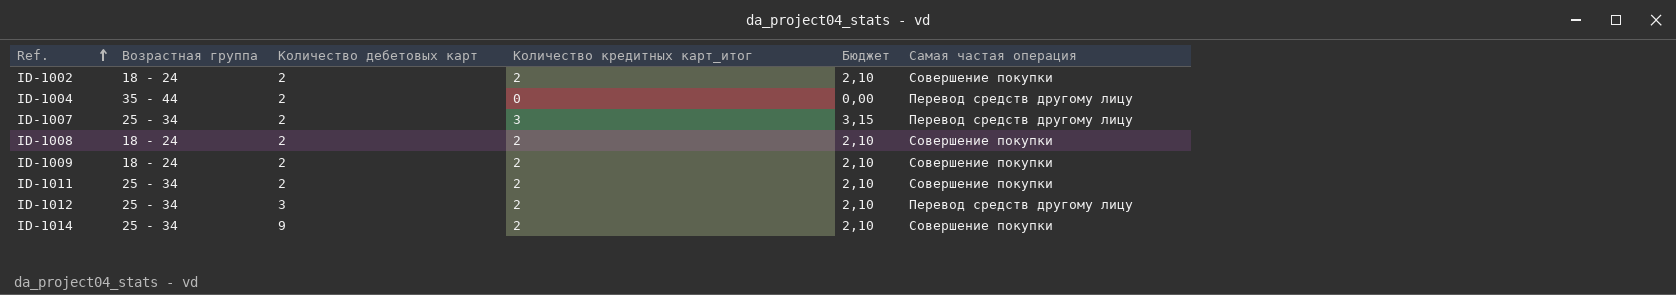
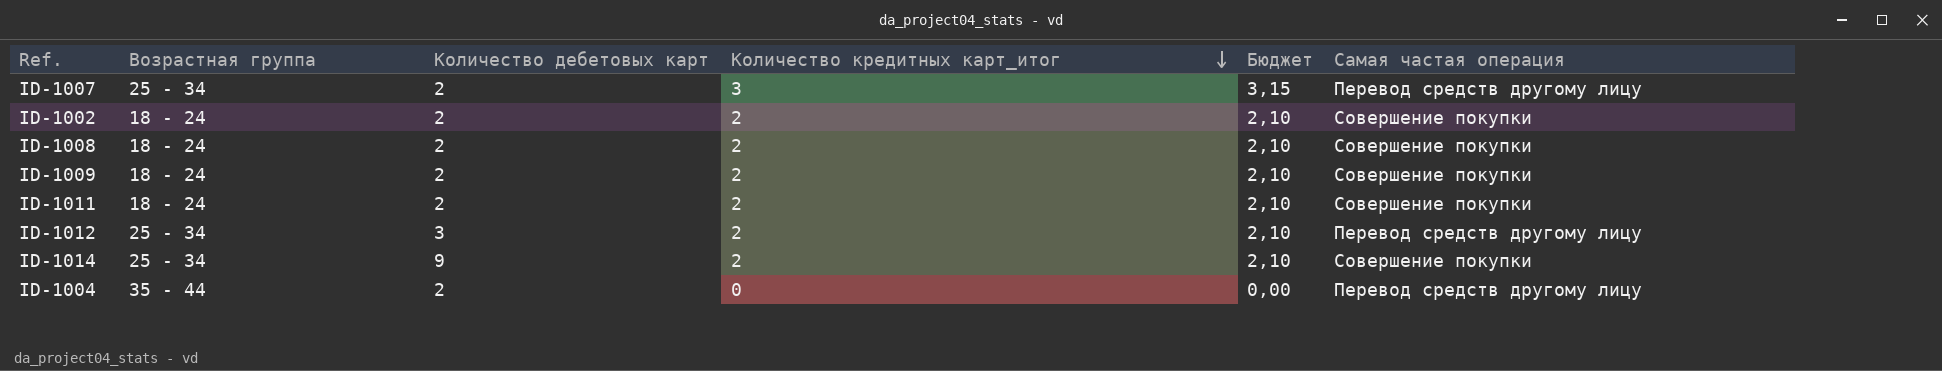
row order: Ref. ascending -> Количество кредитных карт_итог descending
ID-1011 | Возрастная группа: 25 - 34 -> 18 - 24

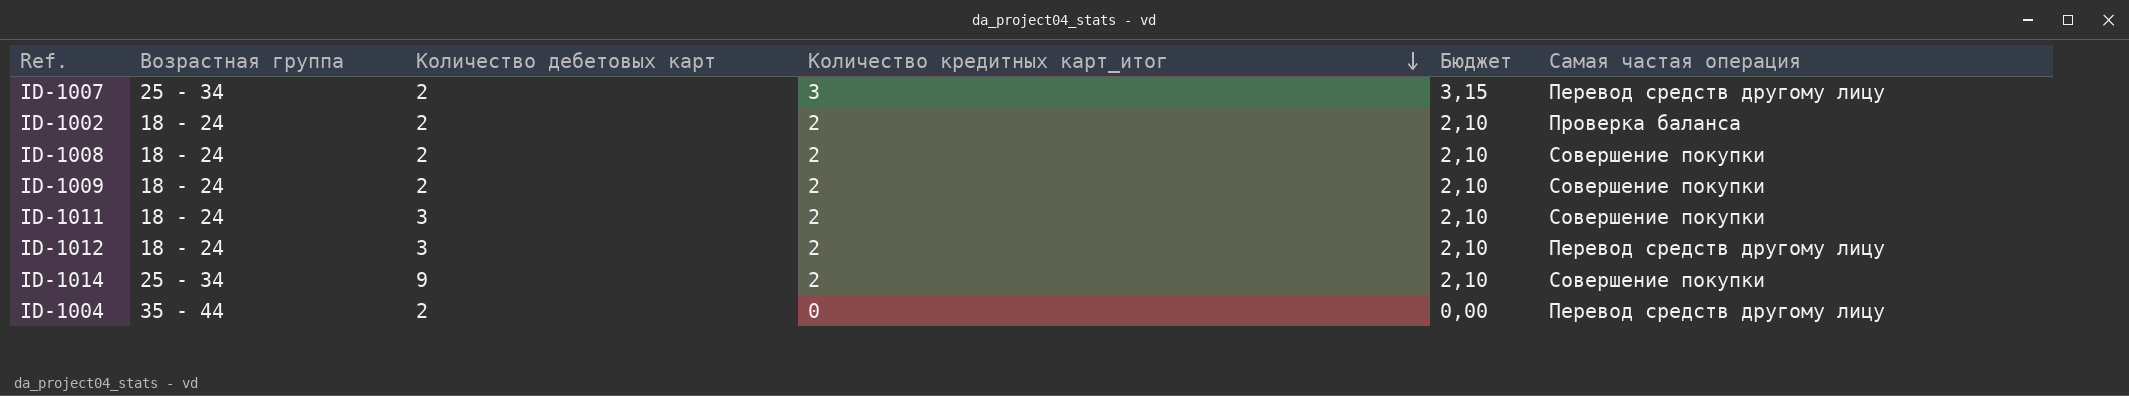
ID-1002 | Самая частая операция: Совершение покупки -> Проверка баланса
ID-1011 | Количество дебетовых карт: 2 -> 3
ID-1012 | Возрастная группа: 25 - 34 -> 18 - 24

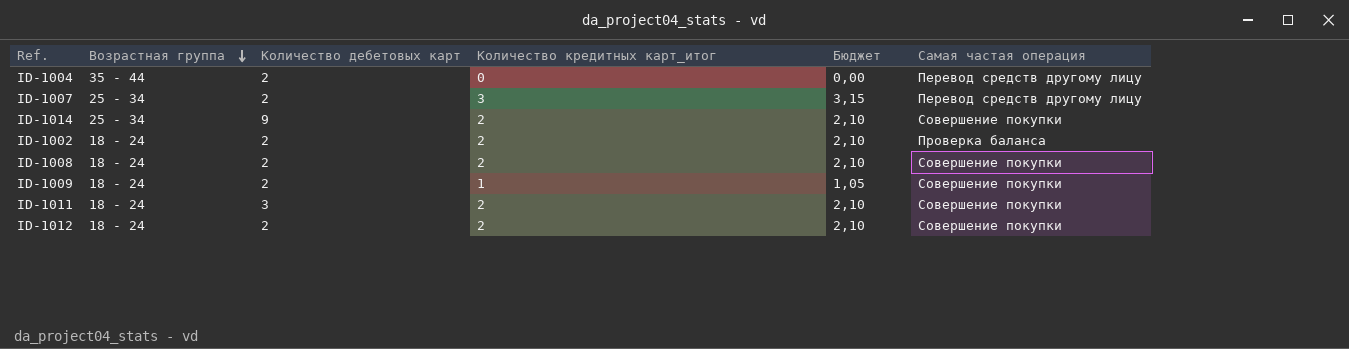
row order: Количество кредитных карт_итог descending -> Возрастная группа descending
ID-1009 | Количество кредитных карт_итог: 2 -> 1
ID-1009 | Бюджет: 2,10 -> 1,05
ID-1012 | Количество дебетовых карт: 3 -> 2
ID-1012 | Самая частая операция: Перевод средств другому лицу -> Совершение покупки

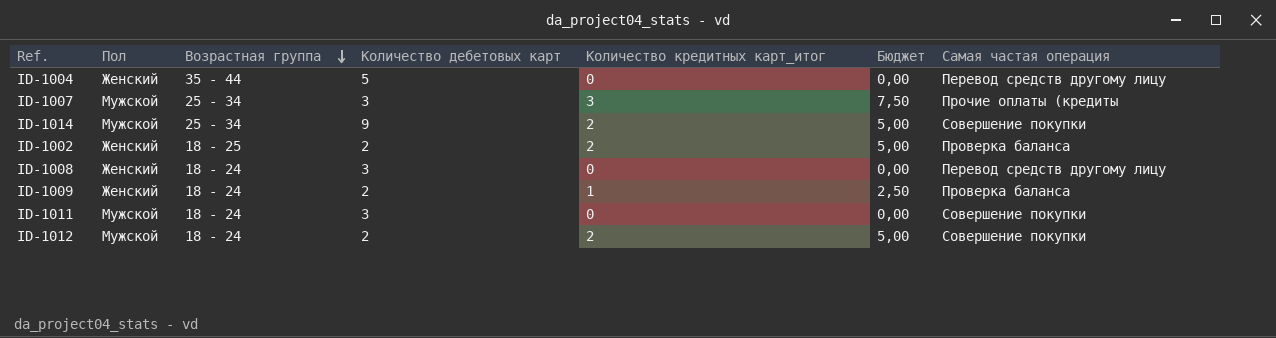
column Пол | position: none -> 2
column Бюджет | formula: [Количество кредитных карт_итог] * 1,05 -> [Количество кредитных карт_итог] * 2,5
ID-1004 | Количество дебетовых карт: 2 -> 5
ID-1007 | Количество дебетовых карт: 2 -> 3
ID-1007 | Самая частая операция: Перевод средств другому лицу -> Прочие оплаты (кредиты
ID-1002 | Возрастная группа: 18 - 24 -> 18 - 25
ID-1008 | Количество дебетовых карт: 2 -> 3
ID-1008 | Количество кредитных карт_итог: 2 -> 0
ID-1008 | Самая частая операция: Совершение покупки -> Перевод средств другому лицу
ID-1009 | Самая частая операция: Совершение покупки -> Проверка баланса
ID-1011 | Количество кредитных карт_итог: 2 -> 0

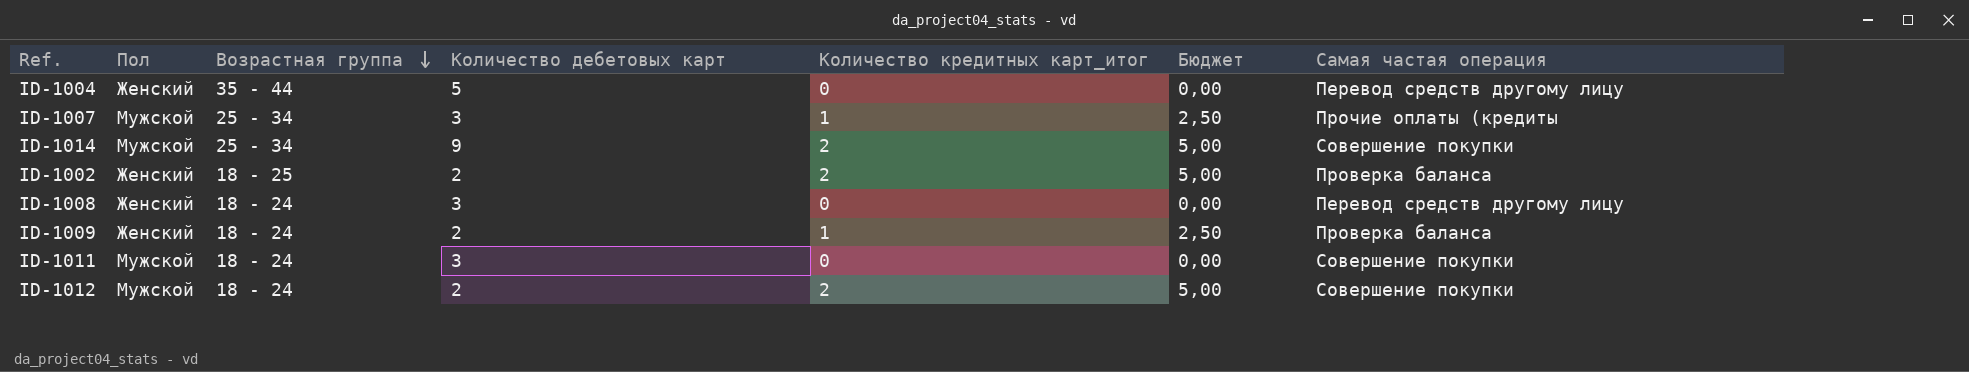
ID-1007 | Количество кредитных карт_итог: 3 -> 1
ID-1007 | Бюджет: 7,50 -> 2,50

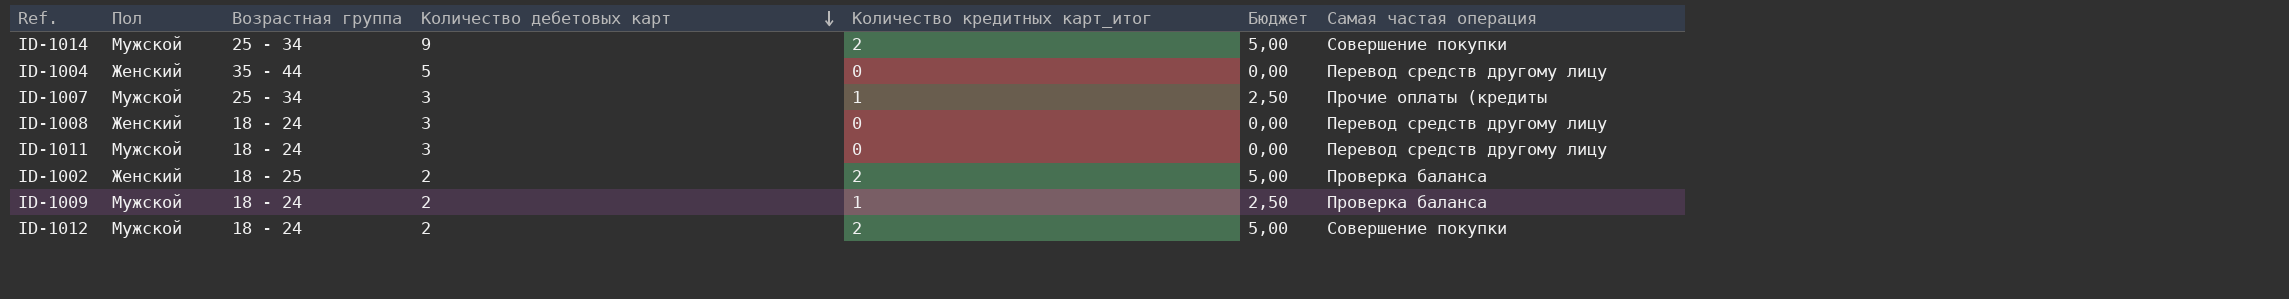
row order: Возрастная группа descending -> Количество дебетовых карт descending
ID-1011 | Самая частая операция: Совершение покупки -> Перевод средств другому лицу
ID-1009 | Пол: Женский -> Мужской

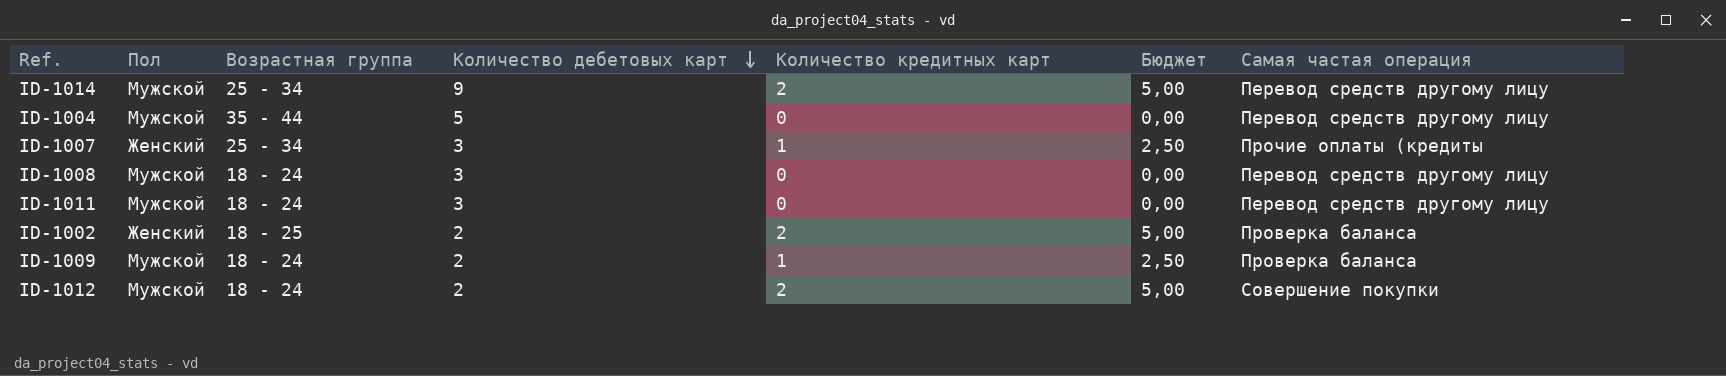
column name: Количество кредитных карт_итог -> Количество кредитных карт
ID-1014 | Самая частая операция: Совершение покупки -> Перевод средств другому лицу
ID-1004 | Пол: Женский -> Мужской
ID-1007 | Пол: Мужской -> Женский
ID-1008 | Пол: Женский -> Мужской

